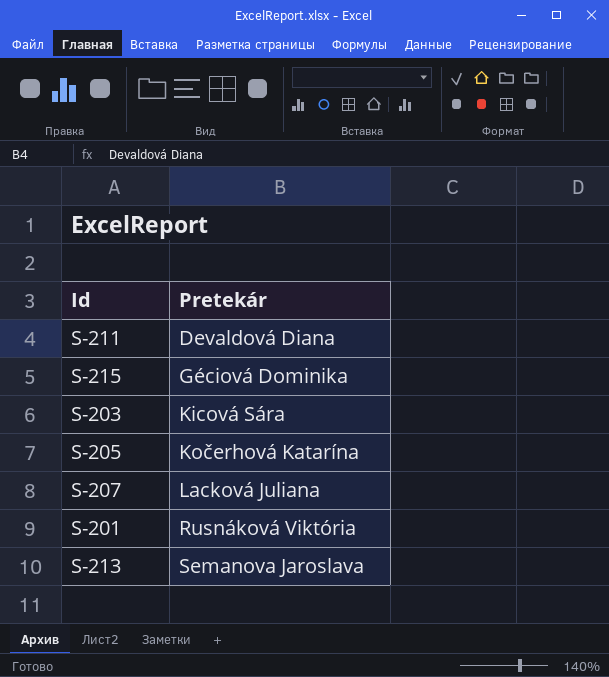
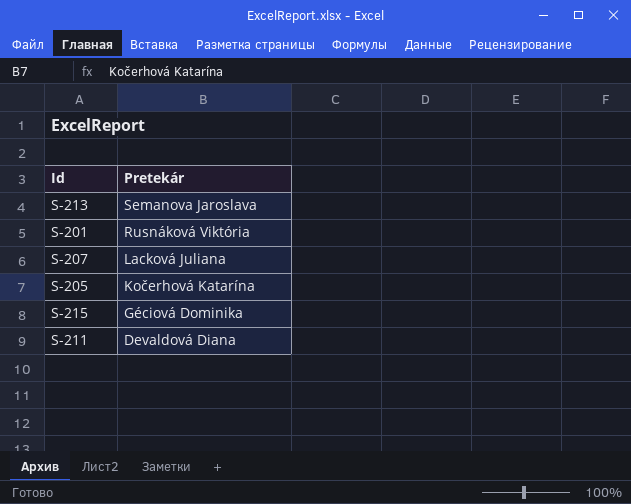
row order: Pretekár ascending -> Pretekár descending
row S-203: Kicová Sára -> none

